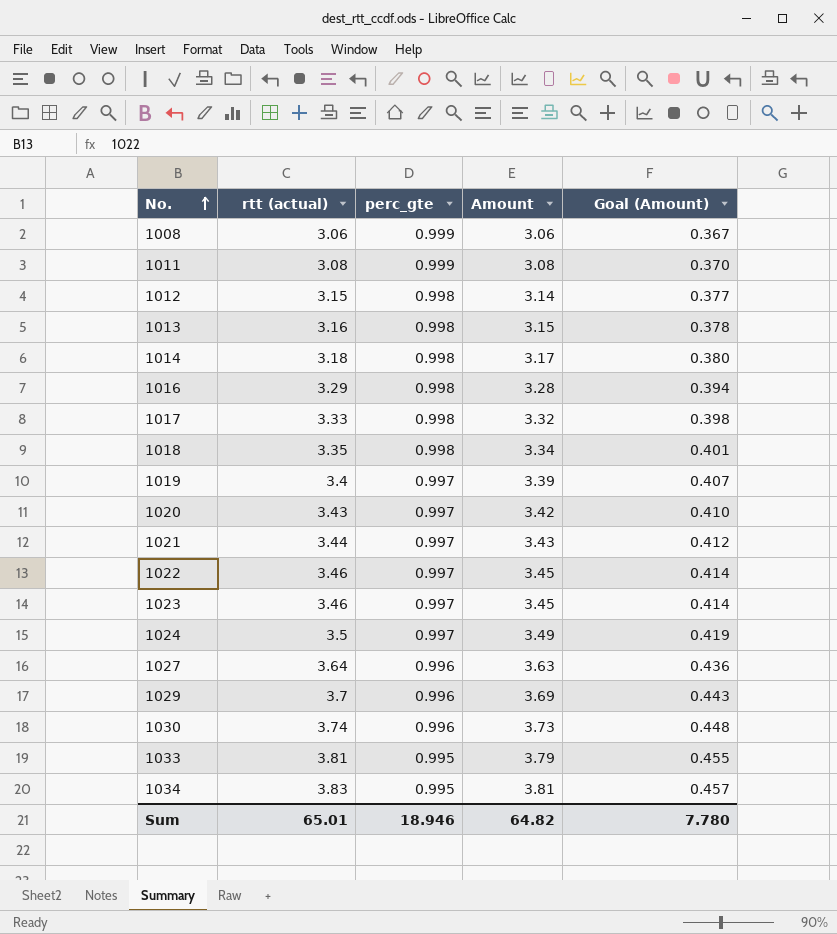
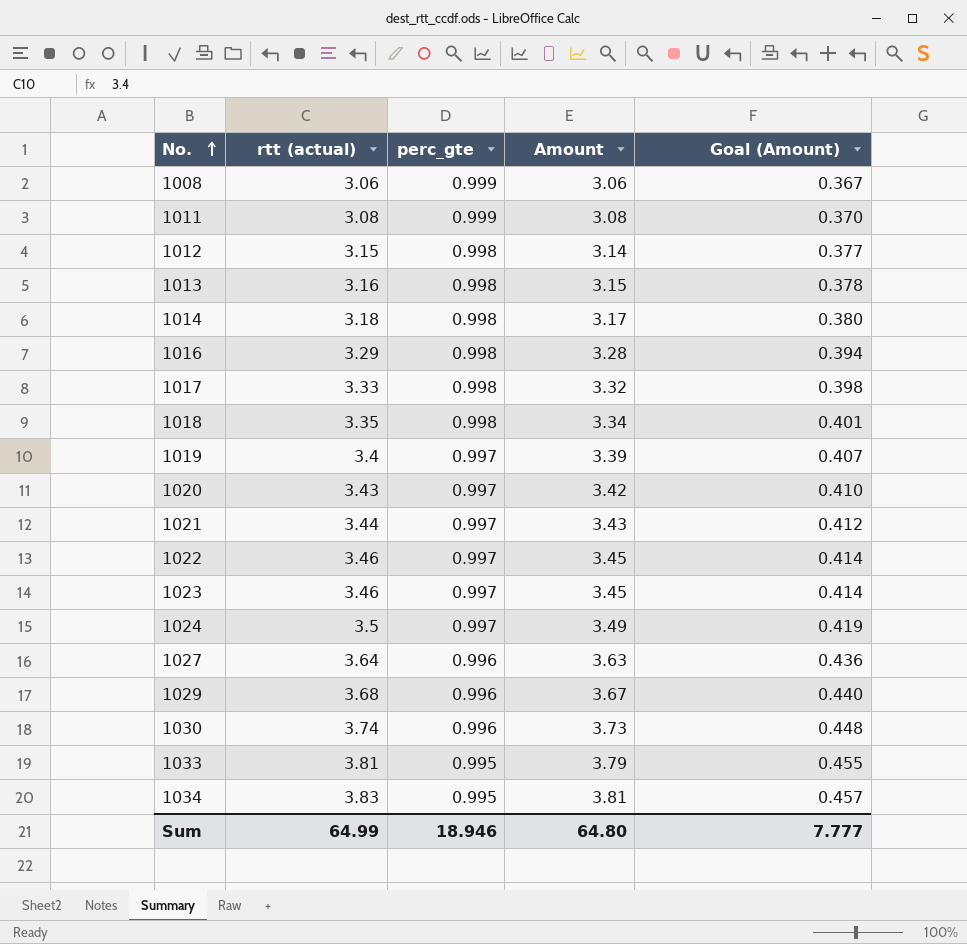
1029 | rtt (actual): 3.7 -> 3.68
1029 | Amount: 3.69 -> 3.67
1029 | Goal (Amount): 0.443 -> 0.440
Sum | rtt (actual): 65.01 -> 64.99
Sum | Amount: 64.82 -> 64.80
Sum | Goal (Amount): 7.780 -> 7.777

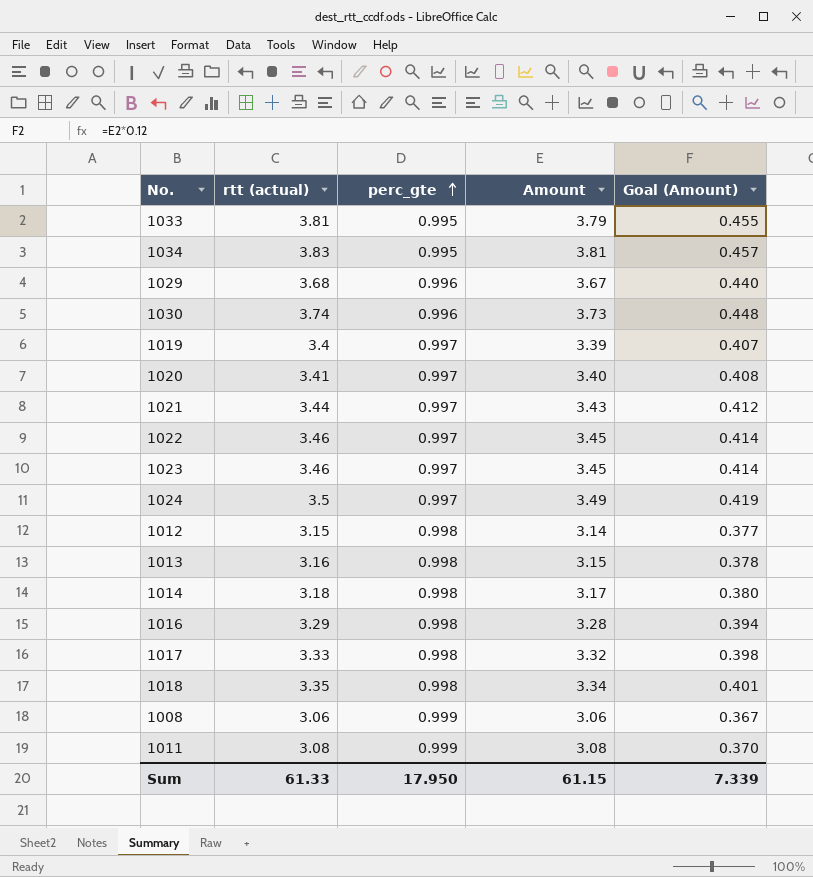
row order: No. ascending -> perc_gte ascending
row 1027: 3.64 | 0.996 | 3.63 | 0.436 -> none
1020 | rtt (actual): 3.43 -> 3.41
1020 | Amount: 3.42 -> 3.40
1020 | Goal (Amount): 0.410 -> 0.408
Sum | rtt (actual): 64.99 -> 61.33
Sum | perc_gte: 18.946 -> 17.950
Sum | Amount: 64.80 -> 61.15
Sum | Goal (Amount): 7.777 -> 7.339

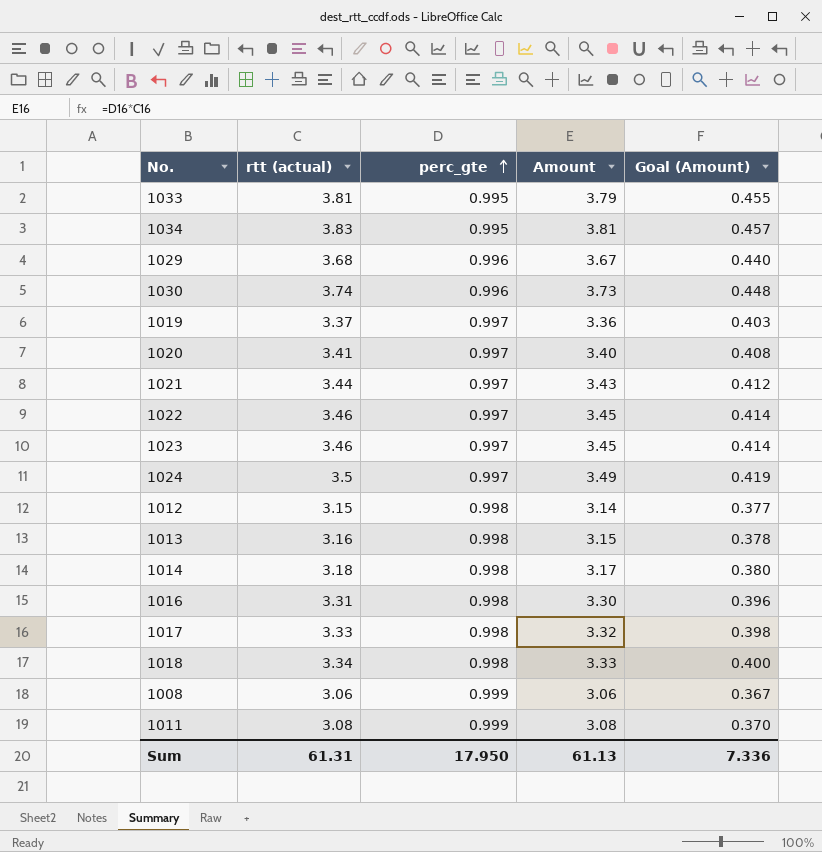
1019 | rtt (actual): 3.4 -> 3.37
1019 | Amount: 3.39 -> 3.36
1019 | Goal (Amount): 0.407 -> 0.403
1016 | rtt (actual): 3.29 -> 3.31
1016 | Amount: 3.28 -> 3.30
1016 | Goal (Amount): 0.394 -> 0.396
1018 | rtt (actual): 3.35 -> 3.34
1018 | Amount: 3.34 -> 3.33
1018 | Goal (Amount): 0.401 -> 0.400
Sum | rtt (actual): 61.33 -> 61.31
Sum | Amount: 61.15 -> 61.13
Sum | Goal (Amount): 7.339 -> 7.336

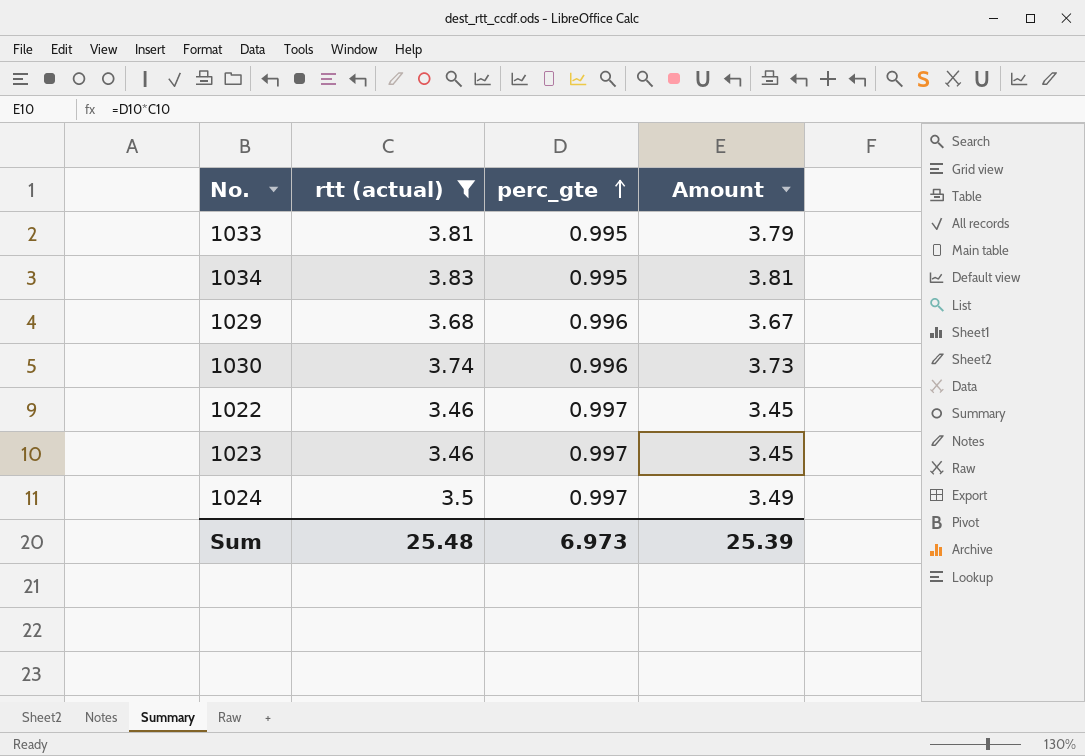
filter: none -> rtt (actual) >= 3.46
column Goal (Amount) | formula: [Amount] * 0.12 -> none
Sum | rtt (actual): 61.31 -> 25.48
Sum | perc_gte: 17.950 -> 6.973
Sum | Amount: 61.13 -> 25.39

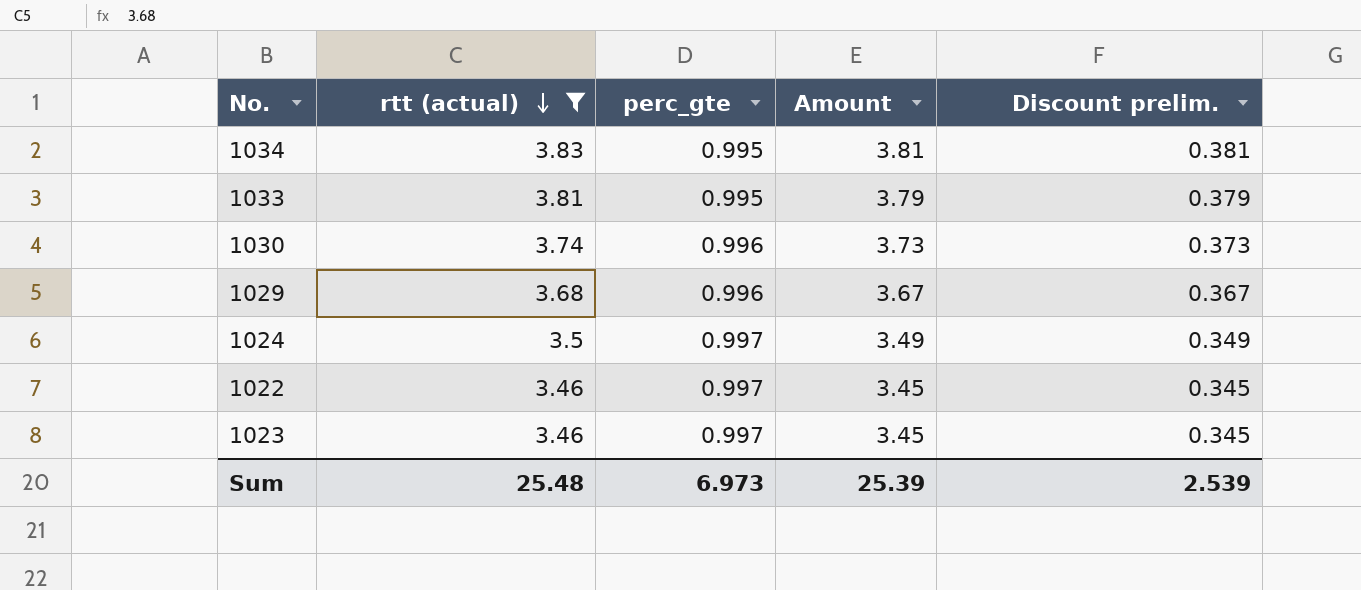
row order: perc_gte ascending -> rtt (actual) descending
column Discount prelim. | formula: none -> [Amount] * 0.1

